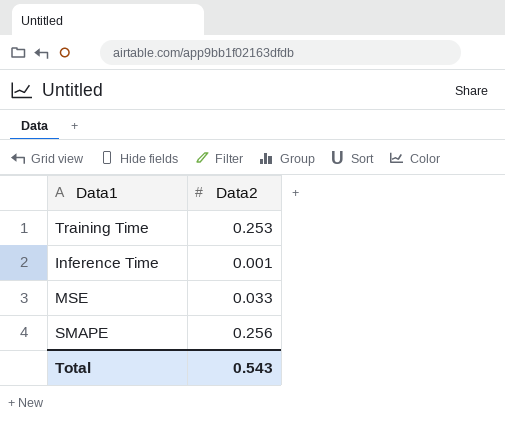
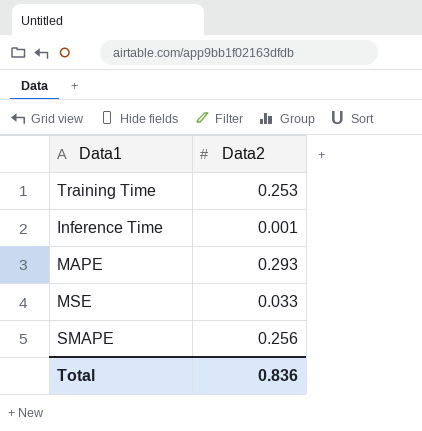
row MAPE: none -> 0.293
Total | Data2: 0.543 -> 0.836

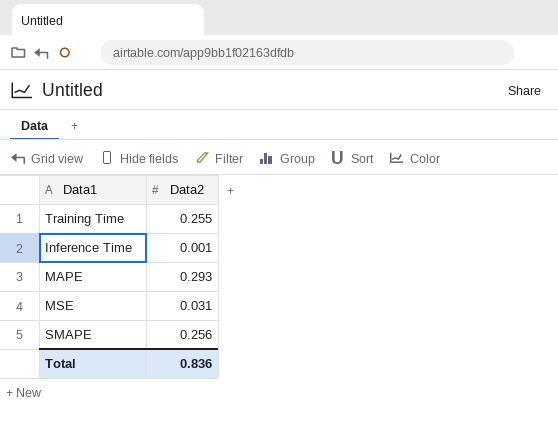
Training Time | Data2: 0.253 -> 0.255
MSE | Data2: 0.033 -> 0.031

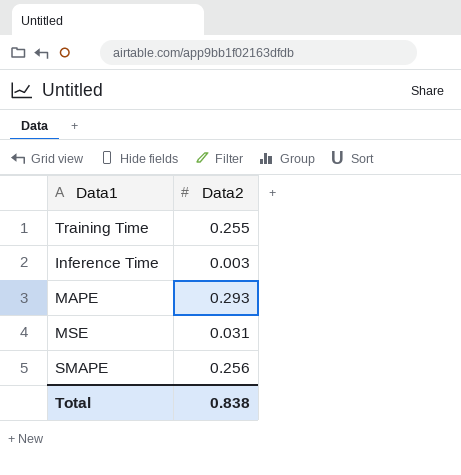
Inference Time | Data2: 0.001 -> 0.003
Total | Data2: 0.836 -> 0.838

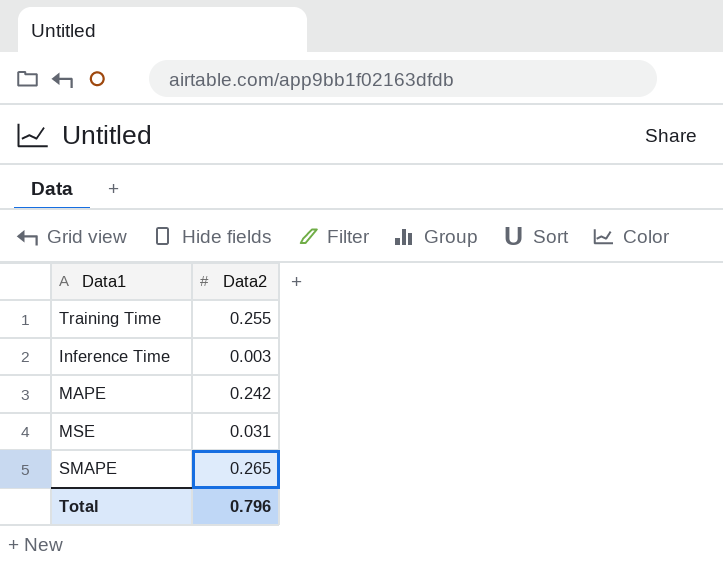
MAPE | Data2: 0.293 -> 0.242
SMAPE | Data2: 0.256 -> 0.265
Total | Data2: 0.838 -> 0.796

